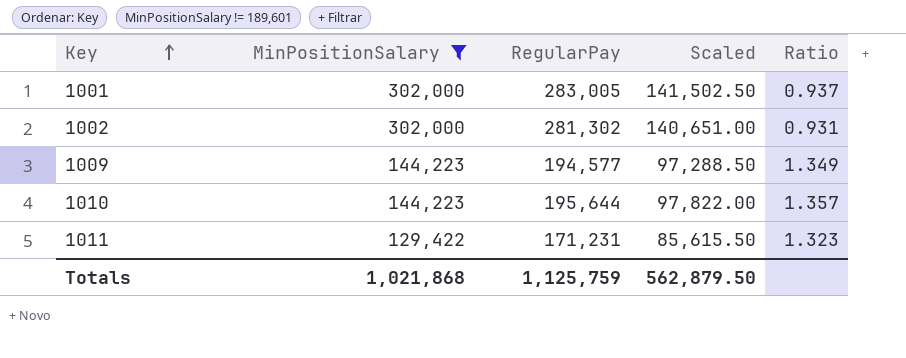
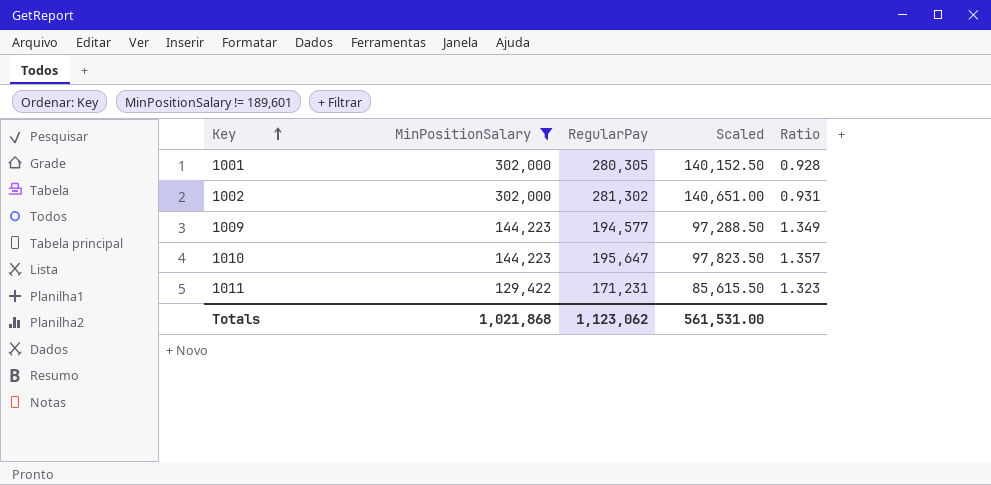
1001 | RegularPay: 283,005 -> 280,305
1001 | Scaled: 141,502.50 -> 140,152.50
1001 | Ratio: 0.937 -> 0.928
1010 | RegularPay: 195,644 -> 195,647
1010 | Scaled: 97,822.00 -> 97,823.50
Totals | RegularPay: 1,125,759 -> 1,123,062
Totals | Scaled: 562,879.50 -> 561,531.00

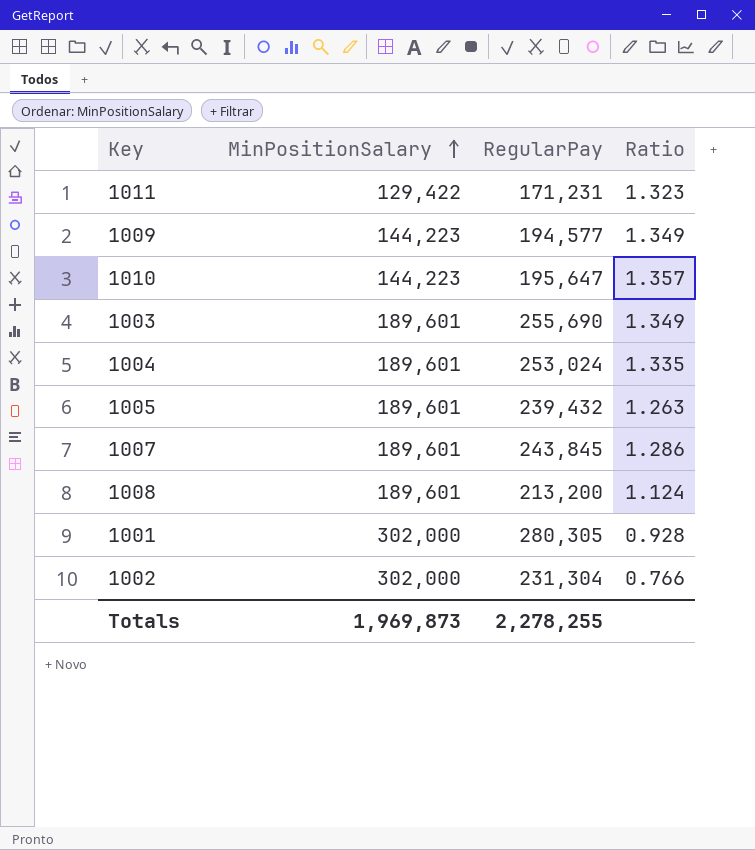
filter: MinPositionSalary != 189,601 -> none
row order: Key ascending -> MinPositionSalary ascending
column Scaled | formula: [RegularPay] * 0.5 -> none
1002 | RegularPay: 281,302 -> 231,304
1002 | Ratio: 0.931 -> 0.766
Totals | MinPositionSalary: 1,021,868 -> 1,969,873
Totals | RegularPay: 1,123,062 -> 2,278,255

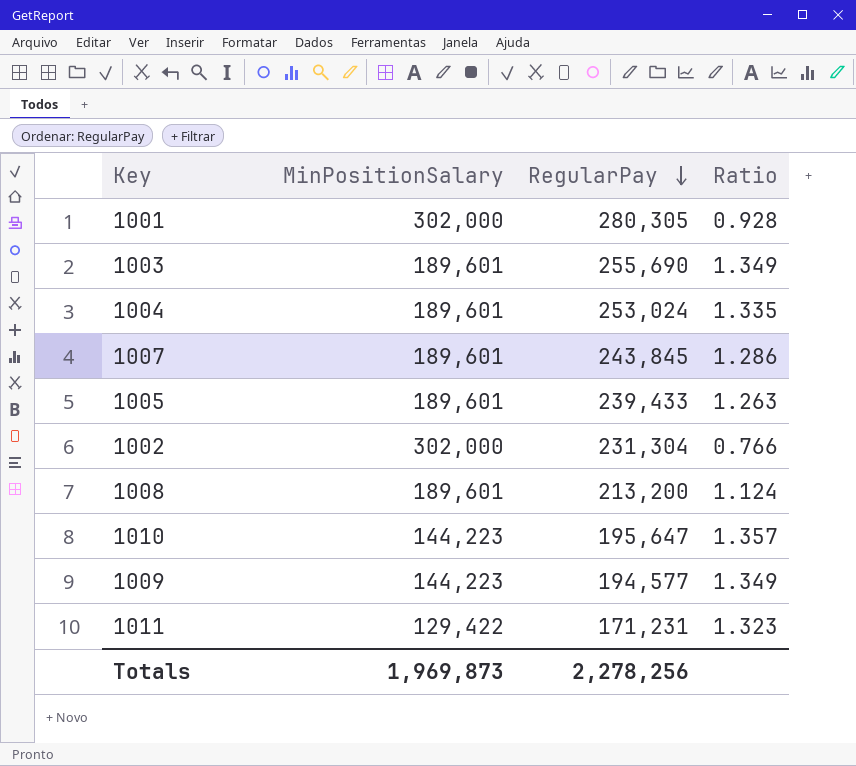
row order: MinPositionSalary ascending -> RegularPay descending
1005 | RegularPay: 239,432 -> 239,433
Totals | RegularPay: 2,278,255 -> 2,278,256

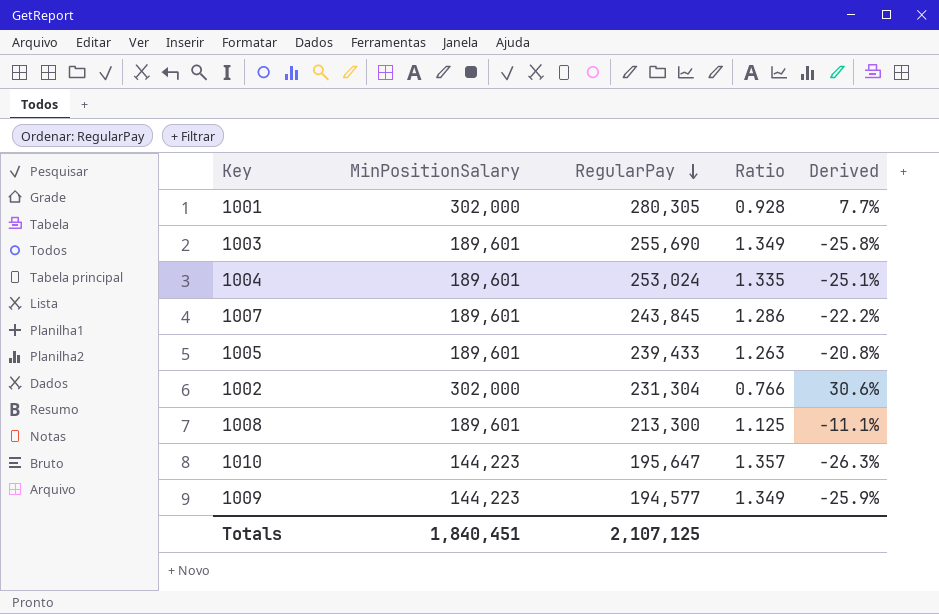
column Derived | formula: none -> ([MinPositionSalary] - [RegularPay]) / [RegularPay]
row 1011: 129,422 | 171,231 | 1.323 -> none
1008 | RegularPay: 213,200 -> 213,300
1008 | Ratio: 1.124 -> 1.125
Totals | MinPositionSalary: 1,969,873 -> 1,840,451
Totals | RegularPay: 2,278,256 -> 2,107,125

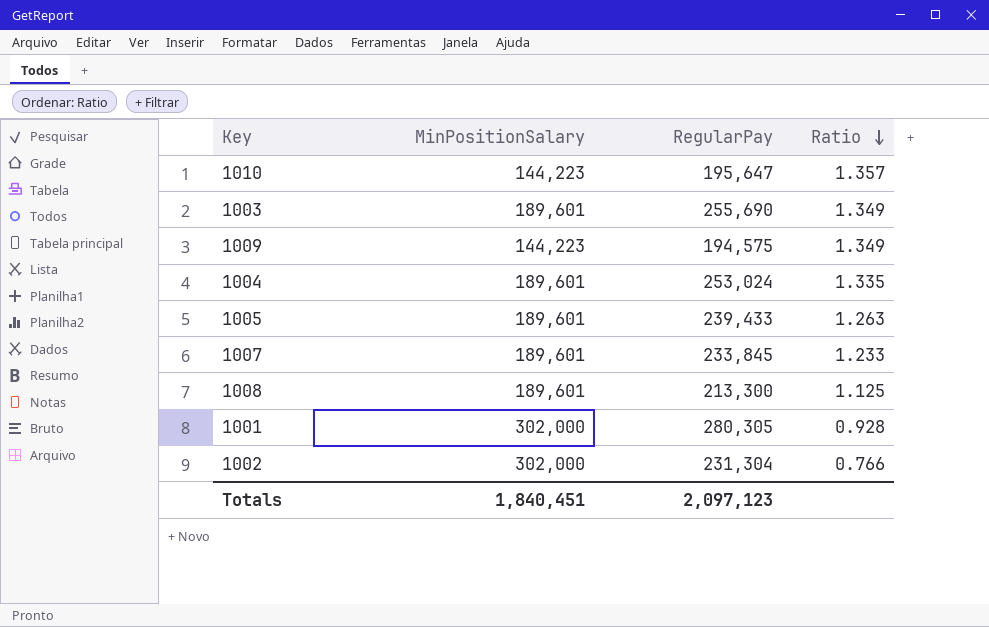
row order: RegularPay descending -> Ratio descending
column Derived | formula: ([MinPositionSalary] - [RegularPay]) / [RegularPay] -> none
1009 | RegularPay: 194,577 -> 194,575
1007 | RegularPay: 243,845 -> 233,845
1007 | Ratio: 1.286 -> 1.233
Totals | RegularPay: 2,107,125 -> 2,097,123

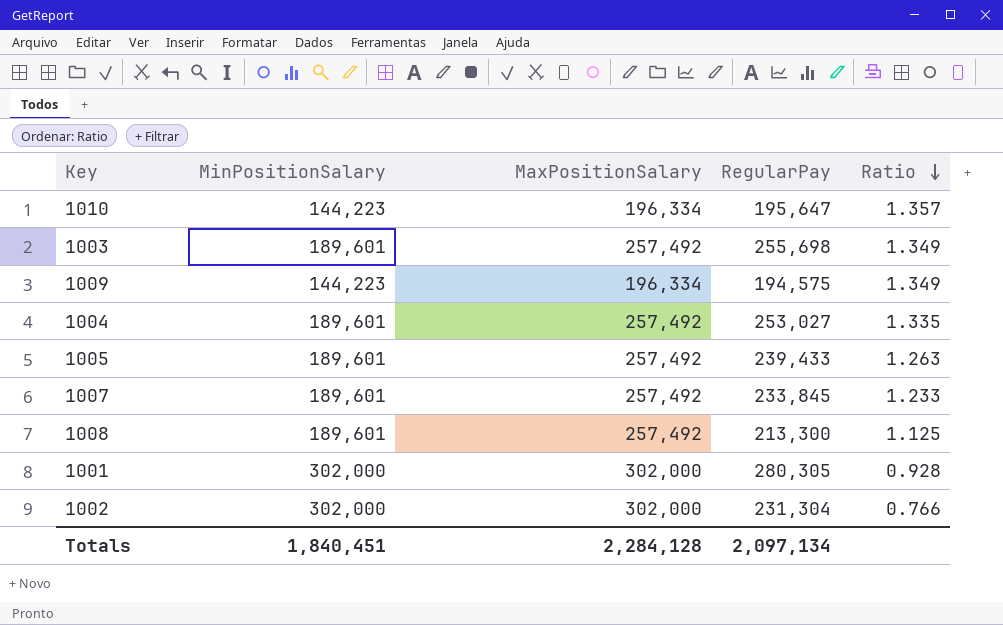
column MaxPositionSalary | position: none -> 3
1003 | RegularPay: 255,690 -> 255,698
1004 | RegularPay: 253,024 -> 253,027
Totals | RegularPay: 2,097,123 -> 2,097,134

